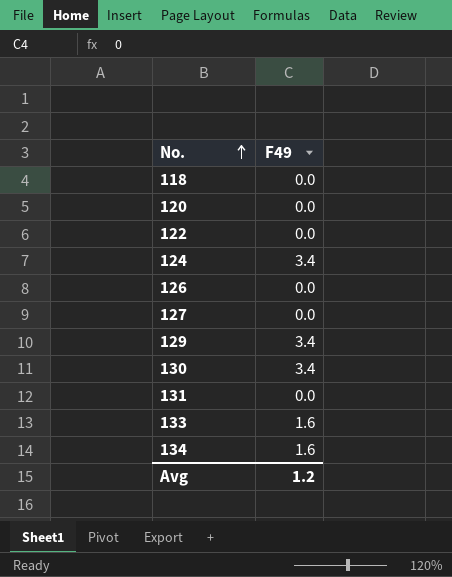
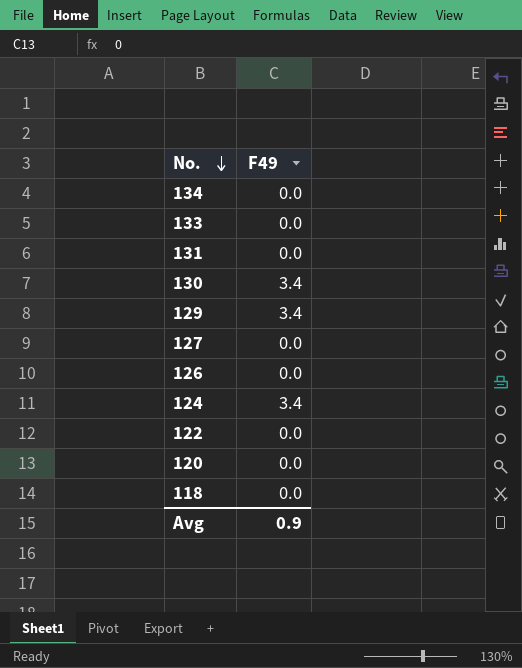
row order: No. ascending -> No. descending
134 | F49: 1.6 -> 0.0
133 | F49: 1.6 -> 0.0
Avg | F49: 1.2 -> 0.9

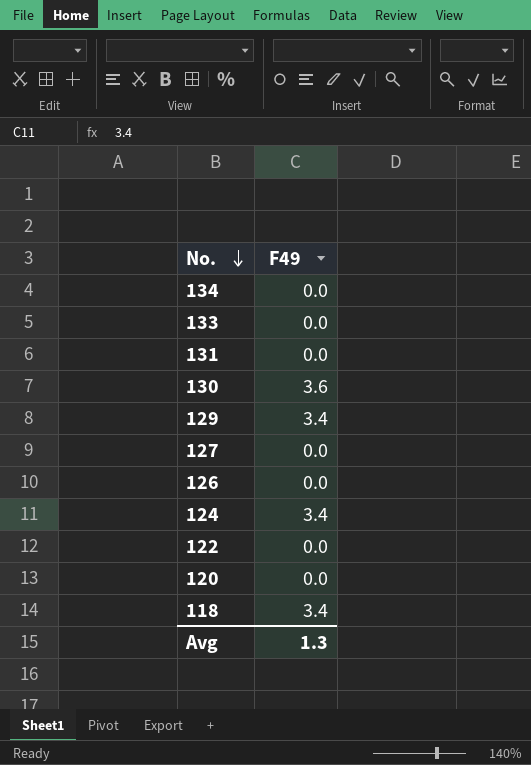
130 | F49: 3.4 -> 3.6
118 | F49: 0.0 -> 3.4
Avg | F49: 0.9 -> 1.3

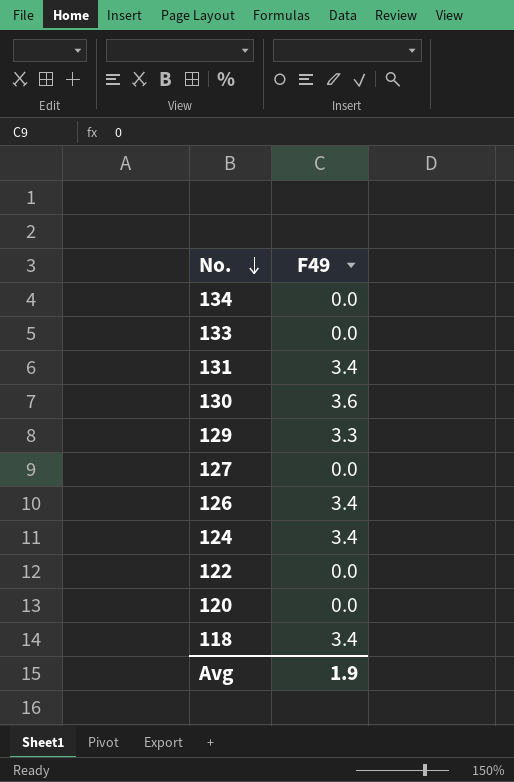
131 | F49: 0.0 -> 3.4
129 | F49: 3.4 -> 3.3
126 | F49: 0.0 -> 3.4
Avg | F49: 1.3 -> 1.9

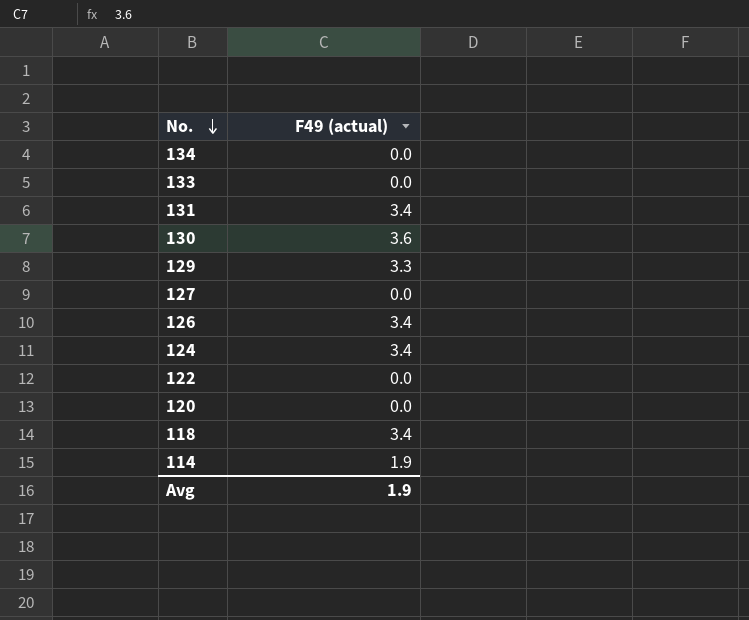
column name: F49 -> F49 (actual)
row 114: none -> 1.9

